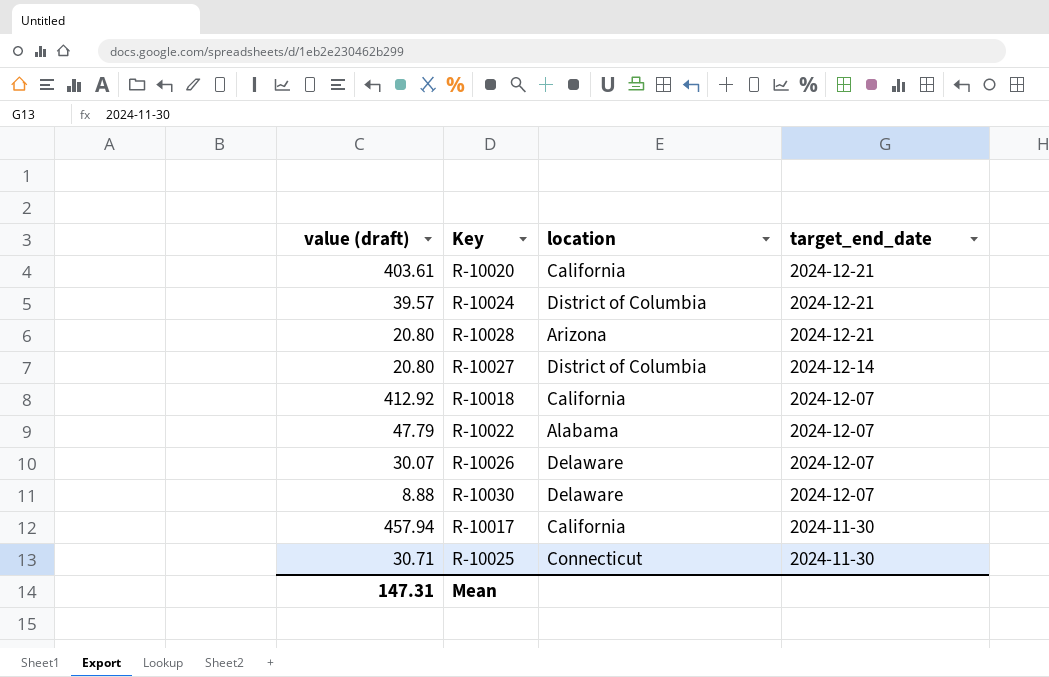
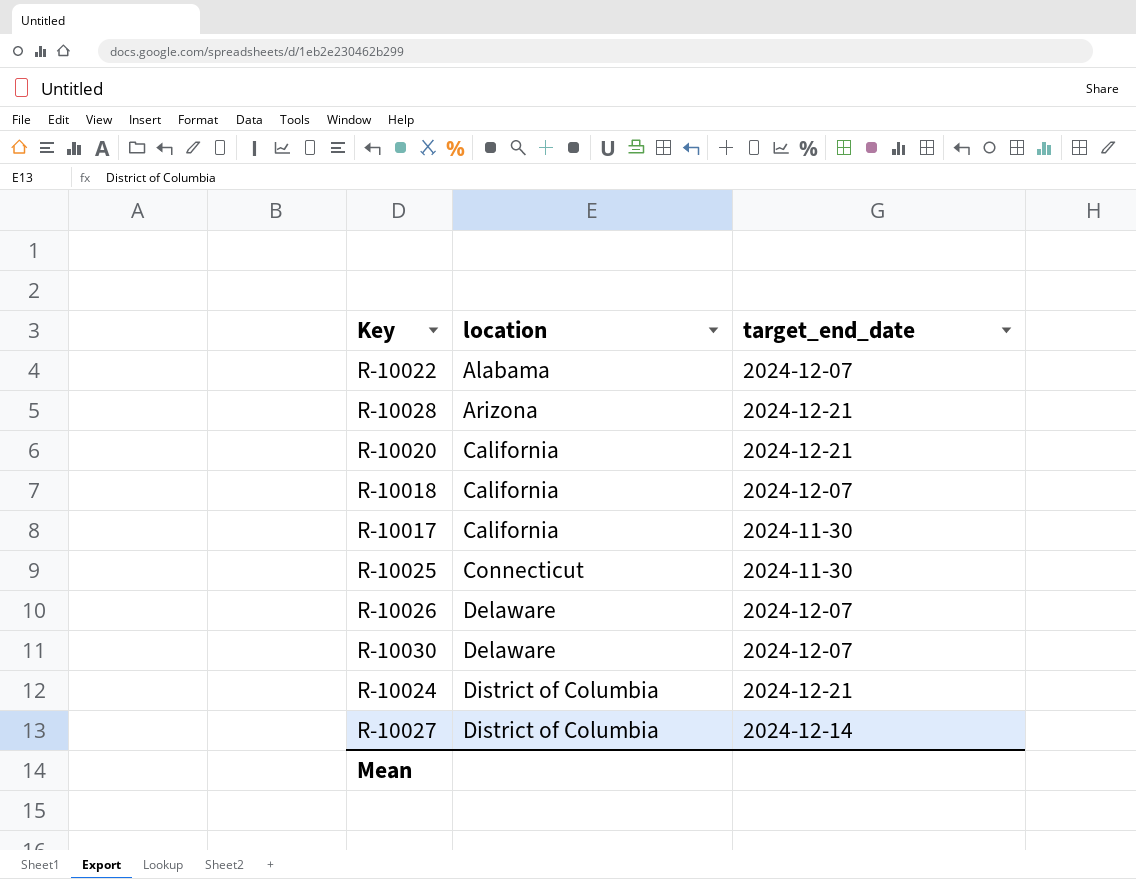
row order: target_end_date descending -> location ascending
column value (draft) | position: 1 -> none

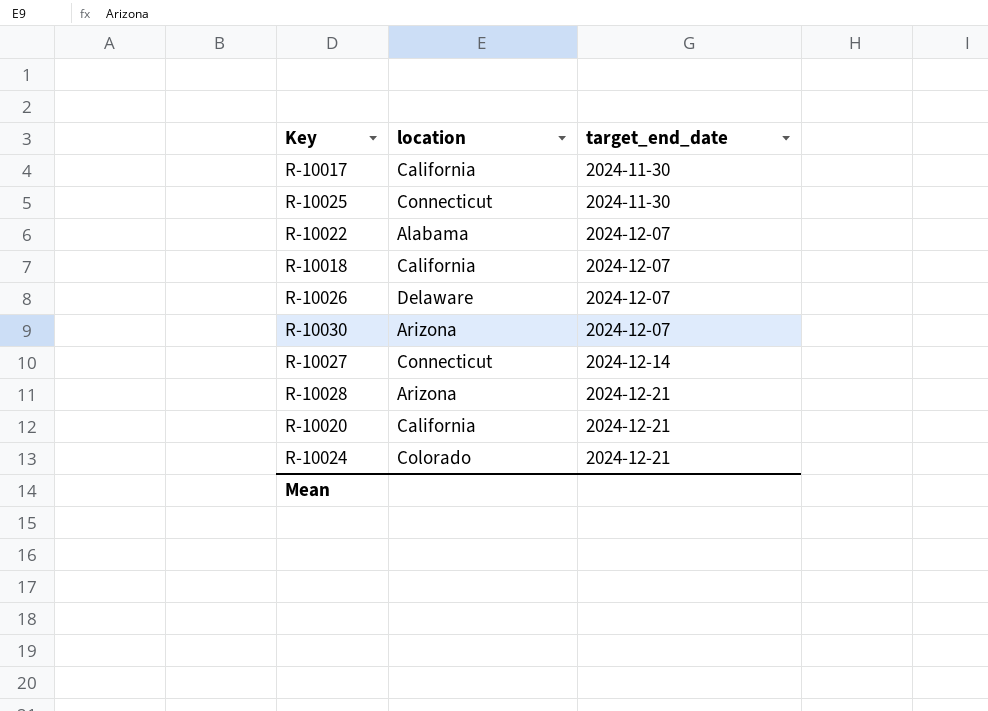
row order: location ascending -> target_end_date ascending
R-10030 | location: Delaware -> Arizona
R-10027 | location: District of Columbia -> Connecticut
R-10024 | location: District of Columbia -> Colorado

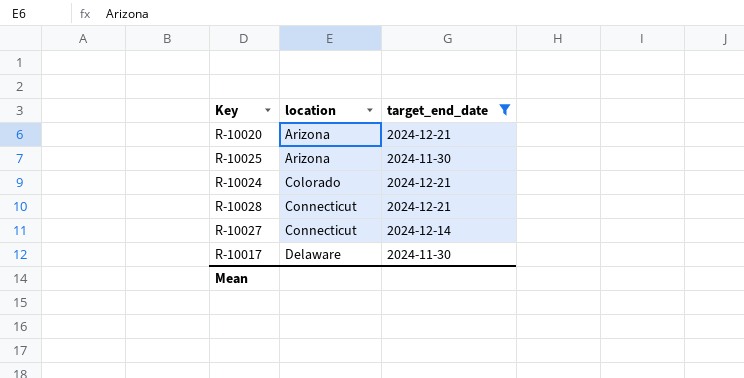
filter: none -> target_end_date != 2024-12-07
row order: target_end_date ascending -> location ascending
R-10020 | location: California -> Arizona
R-10025 | location: Connecticut -> Arizona
R-10028 | location: Arizona -> Connecticut
R-10017 | location: California -> Delaware

